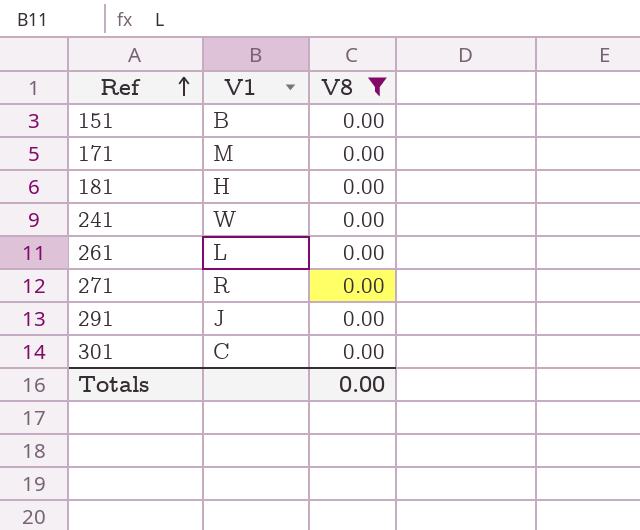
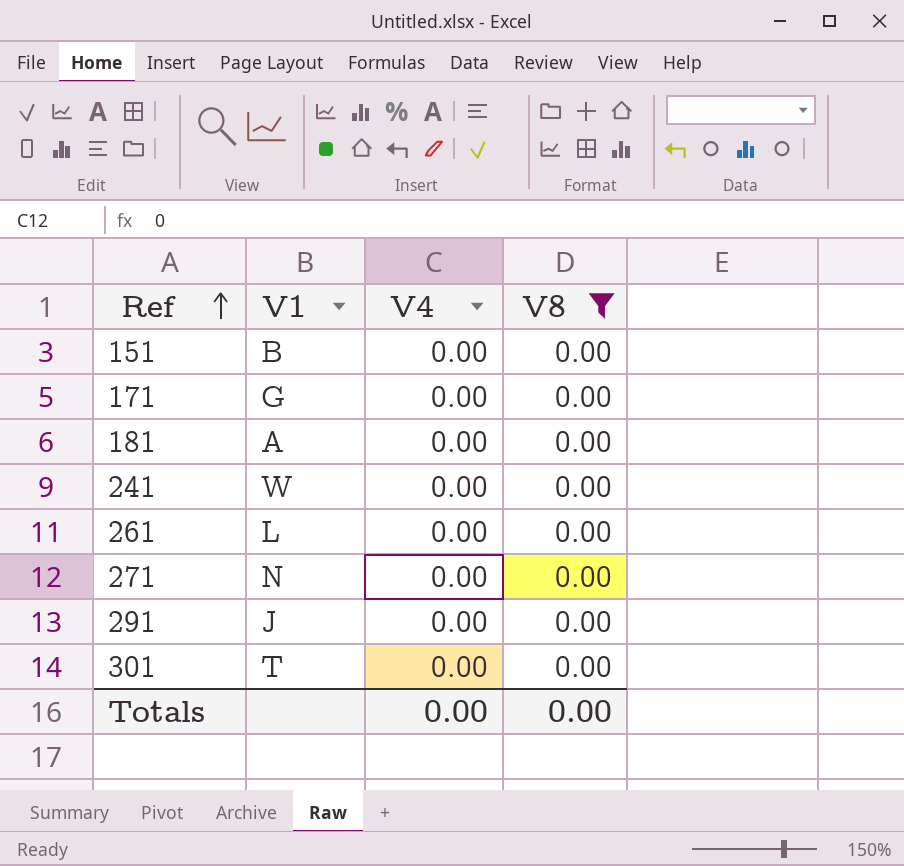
column V4 | position: none -> 3
171 | V1: M -> G
181 | V1: H -> A
271 | V1: R -> N
301 | V1: C -> T

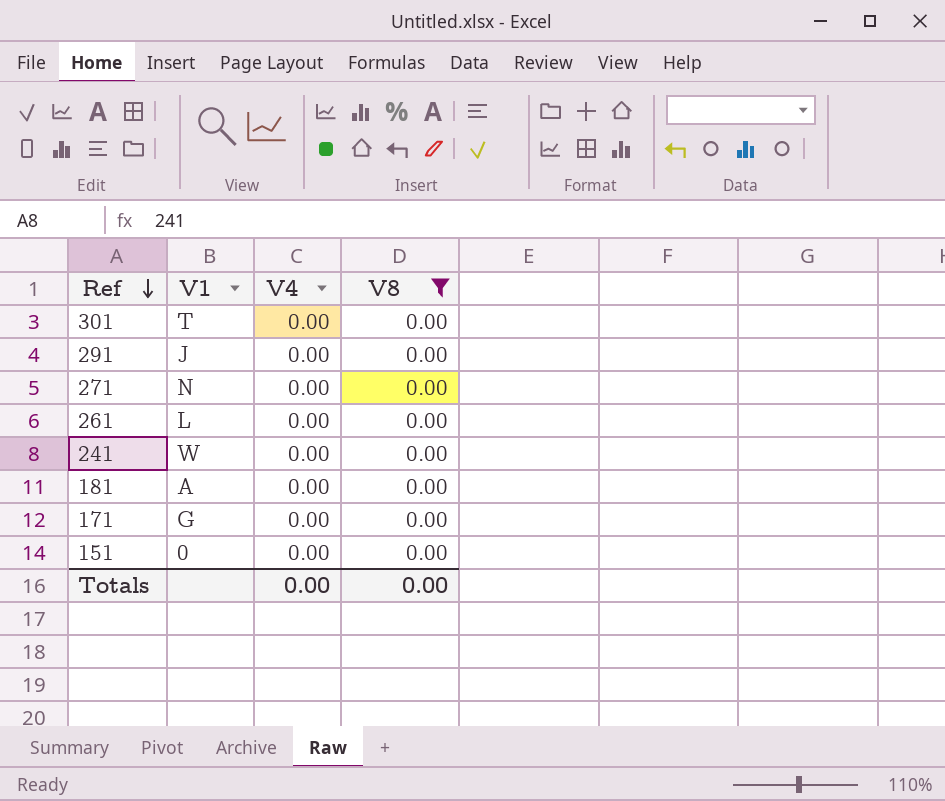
row order: Ref ascending -> Ref descending
151 | V1: B -> 0

